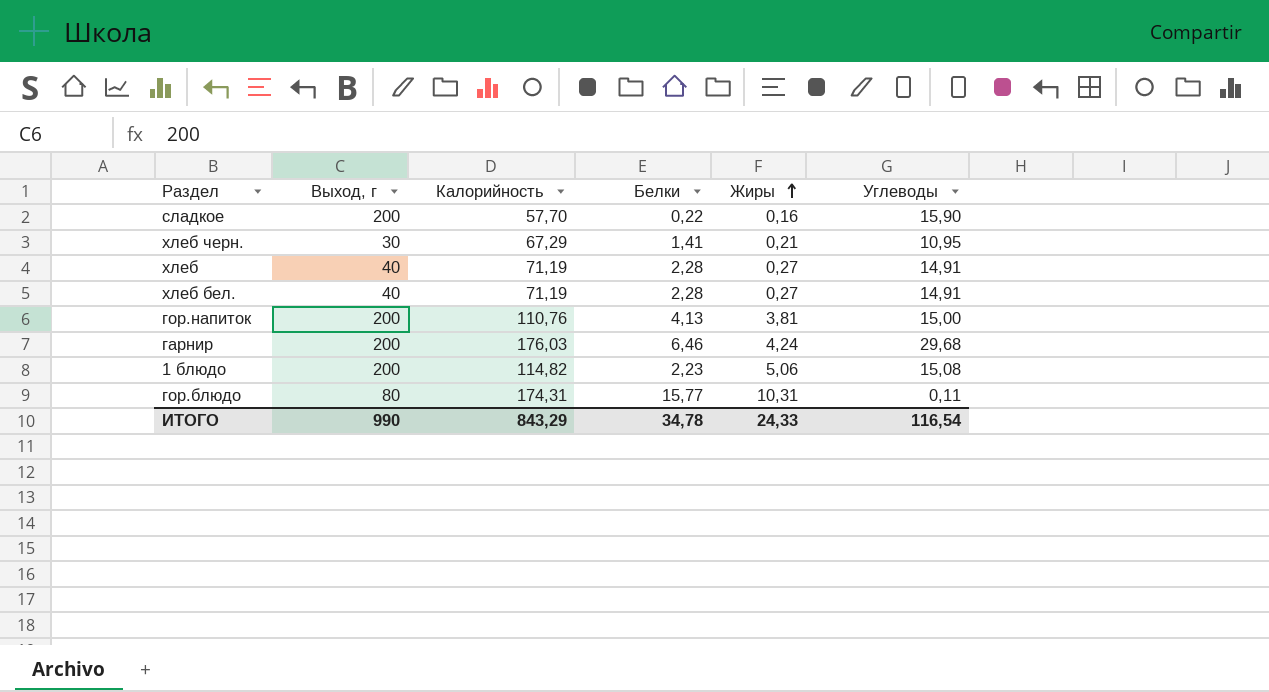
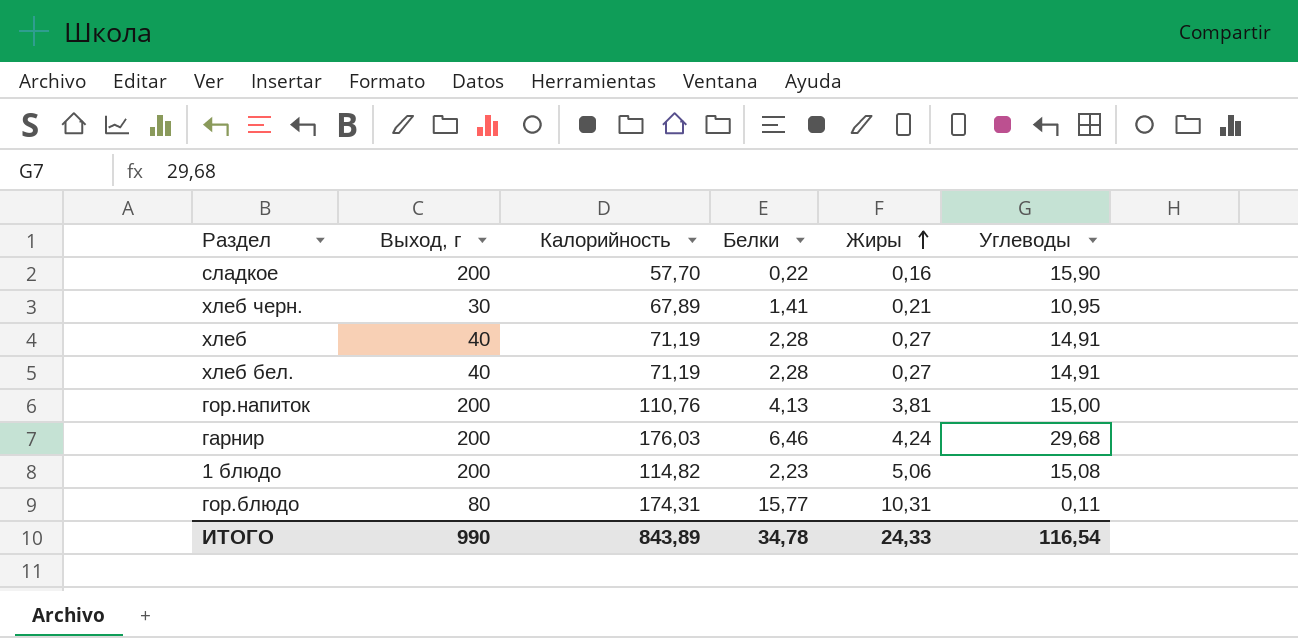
хлеб черн. | Калорийность: 67,29 -> 67,89
ИТОГО | Калорийность: 843,29 -> 843,89

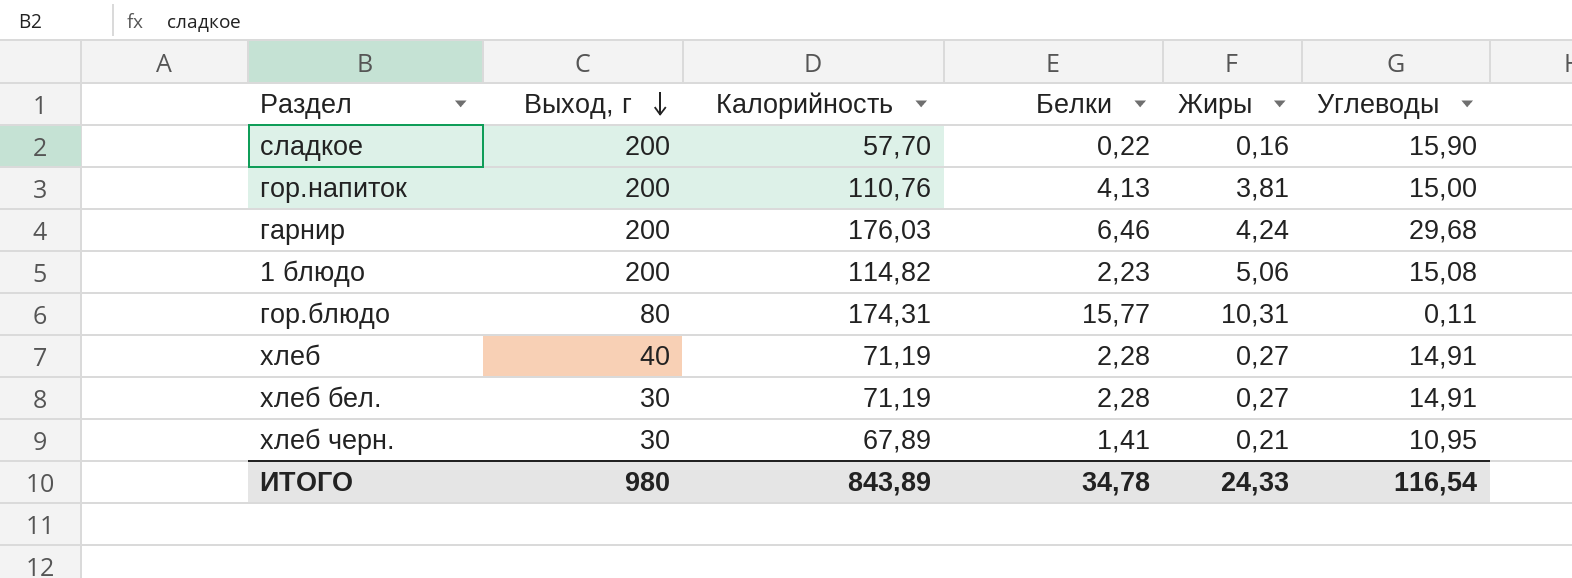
row order: Жиры ascending -> Выход, г descending
хлеб бел. | Выход, г: 40 -> 30
ИТОГО | Выход, г: 990 -> 980

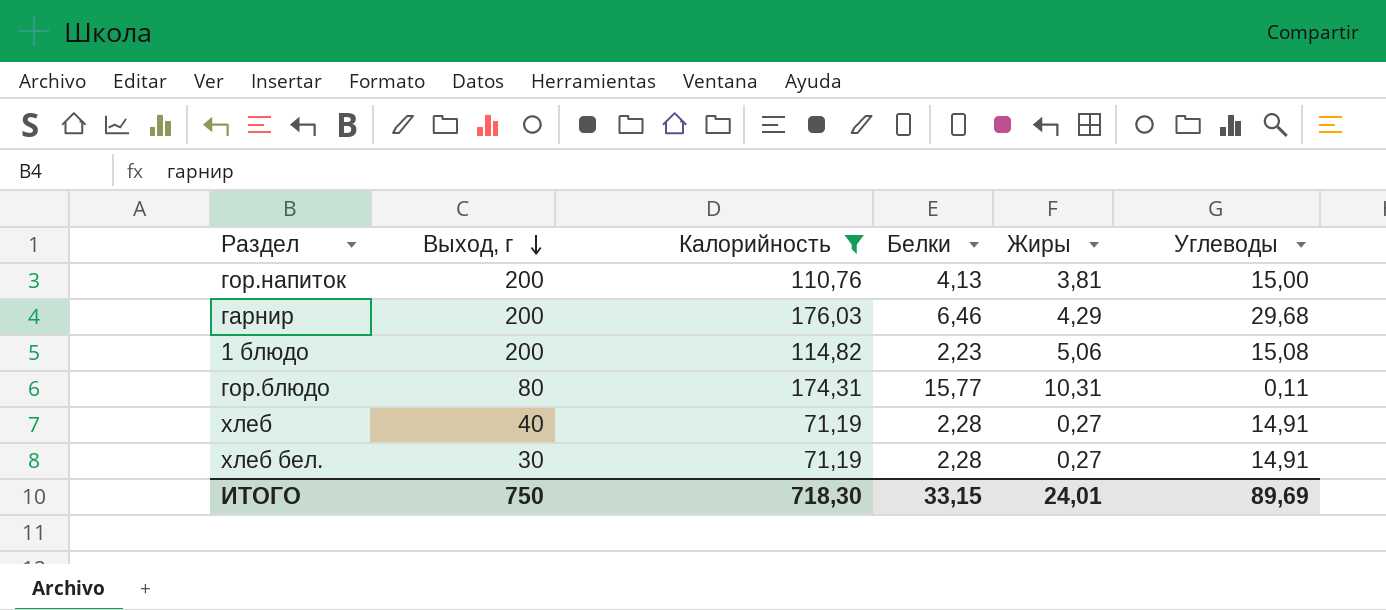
filter: none -> Калорийность >= 71,19
гарнир | Жиры: 4,24 -> 4,29
ИТОГО | Выход, г: 980 -> 750
ИТОГО | Калорийность: 843,89 -> 718,30
ИТОГО | Белки: 34,78 -> 33,15
ИТОГО | Жиры: 24,33 -> 24,01
ИТОГО | Углеводы: 116,54 -> 89,69

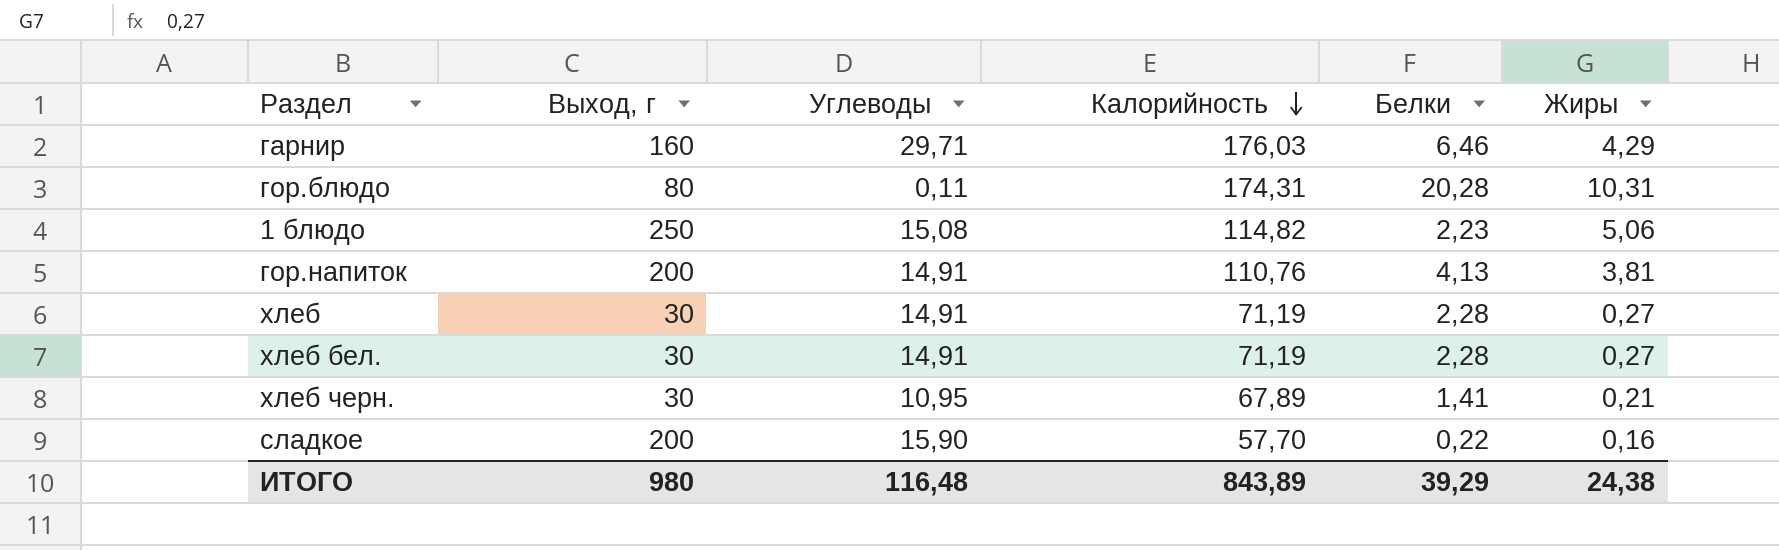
filter: Калорийность >= 71,19 -> none
row order: Выход, г descending -> Калорийность descending
column Углеводы | position: 6 -> 3
гарнир | Выход, г: 200 -> 160
гарнир | Углеводы: 29,68 -> 29,71
гор.блюдо | Белки: 15,77 -> 20,28
1 блюдо | Выход, г: 200 -> 250
гор.напиток | Углеводы: 15,00 -> 14,91
хлеб | Выход, г: 40 -> 30
ИТОГО | Выход, г: 750 -> 980
ИТОГО | Углеводы: 89,69 -> 116,48
ИТОГО | Калорийность: 718,30 -> 843,89
ИТОГО | Белки: 33,15 -> 39,29
ИТОГО | Жиры: 24,01 -> 24,38

